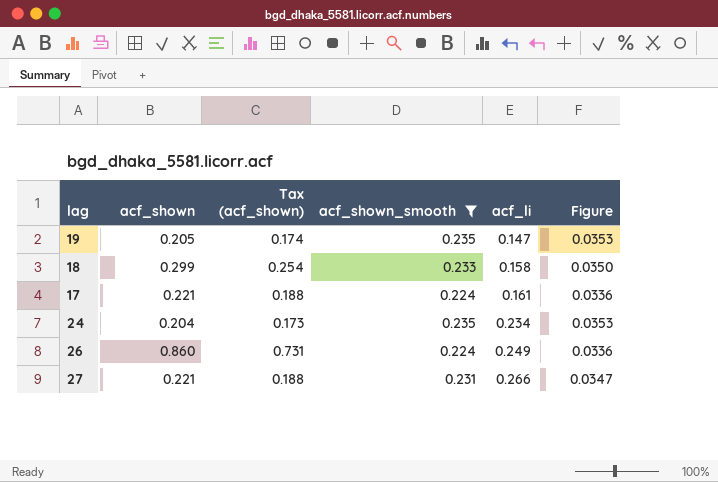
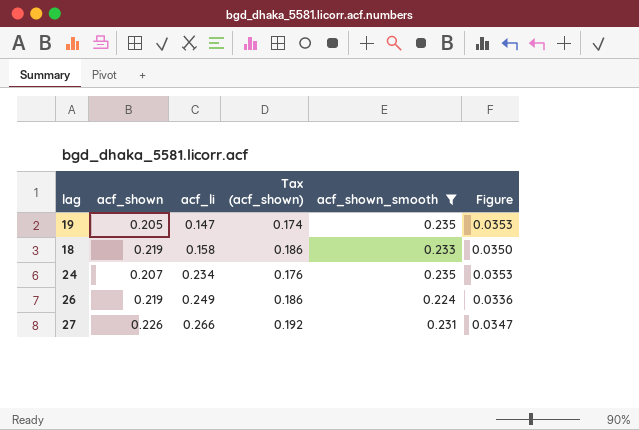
column acf_li | position: 5 -> 3
row 17: 0.221 | 0.188 | 0.224 | 0.161 | 0.0336 -> none
18 | acf_shown: 0.299 -> 0.219
18 | Tax (acf_shown): 0.254 -> 0.186
24 | acf_shown: 0.204 -> 0.207
24 | Tax (acf_shown): 0.173 -> 0.176
26 | acf_shown: 0.860 -> 0.219
26 | Tax (acf_shown): 0.731 -> 0.186
27 | acf_shown: 0.221 -> 0.226
27 | Tax (acf_shown): 0.188 -> 0.192

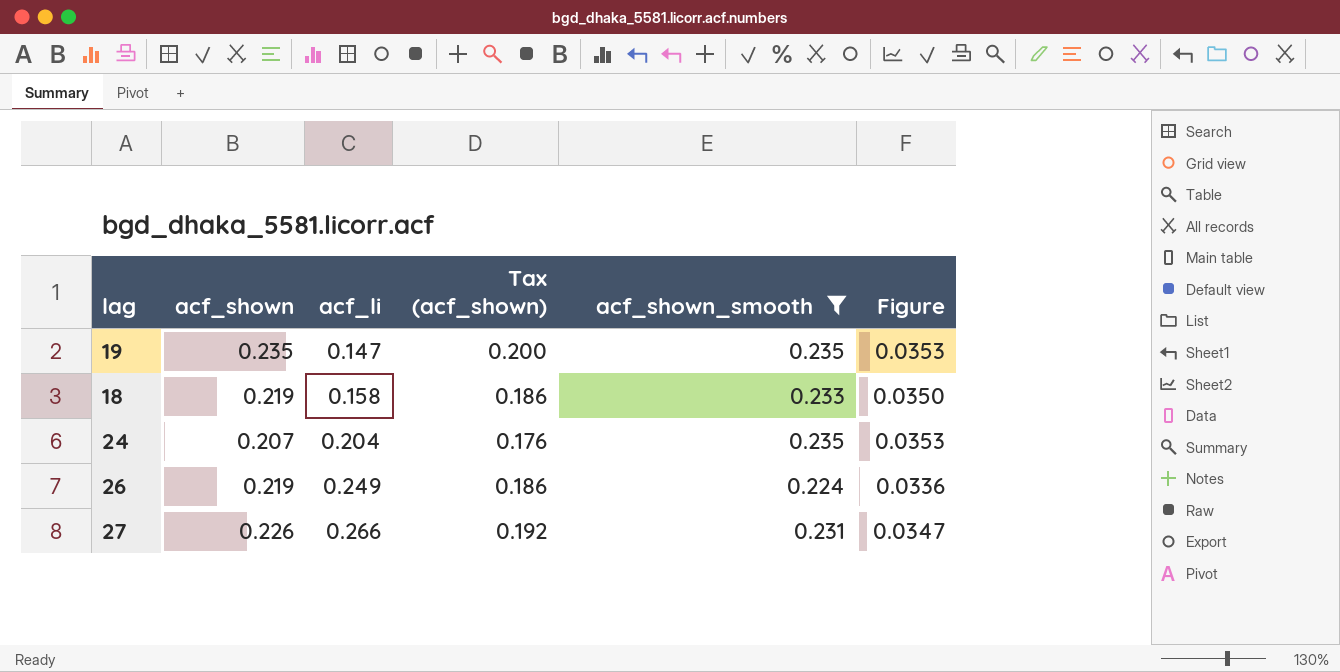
19 | acf_shown: 0.205 -> 0.235
19 | Tax (acf_shown): 0.174 -> 0.200
24 | acf_li: 0.234 -> 0.204

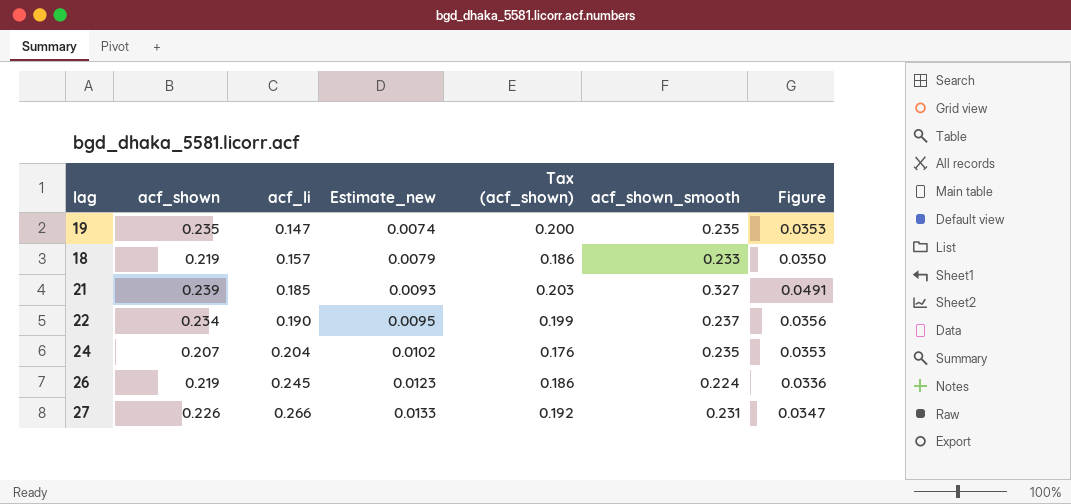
filter: acf_shown_smooth <= 0.235 -> none
column Estimate_new | formula: none -> [acf_li] * 0.05
18 | acf_li: 0.158 -> 0.157
26 | acf_li: 0.249 -> 0.245

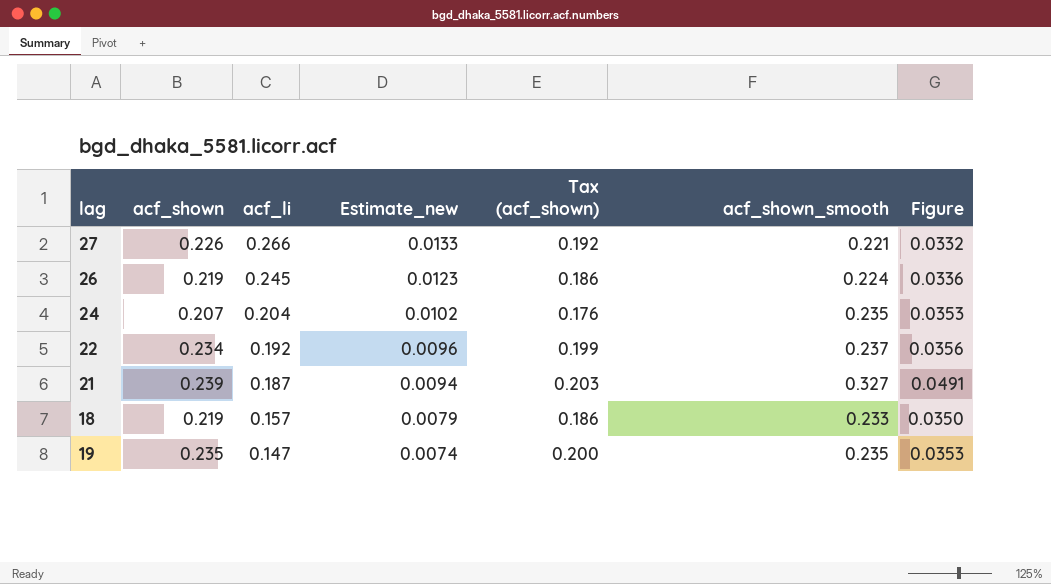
row order: acf_li ascending -> acf_li descending
27 | acf_shown_smooth: 0.231 -> 0.221
27 | Figure: 0.0347 -> 0.0332
22 | acf_li: 0.190 -> 0.192
22 | Estimate_new: 0.0095 -> 0.0096
21 | acf_li: 0.185 -> 0.187
21 | Estimate_new: 0.0093 -> 0.0094

